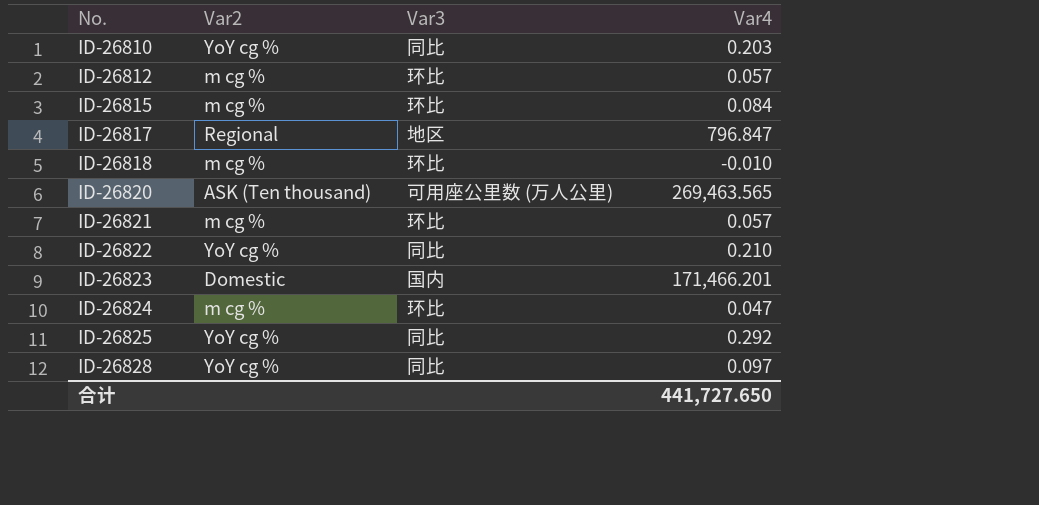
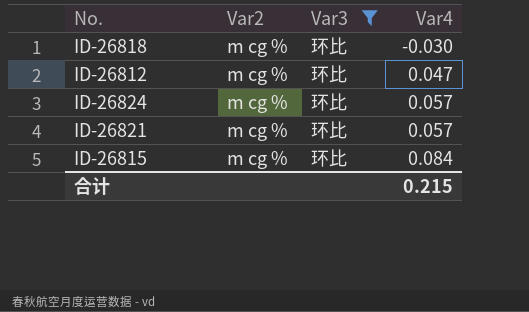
filter: none -> Var3 = 环比
row order: No. ascending -> Var4 ascending
ID-26818 | Var4: -0.010 -> -0.030
ID-26812 | Var4: 0.057 -> 0.047
ID-26824 | Var4: 0.047 -> 0.057
合计 | Var4: 441,727.650 -> 0.215

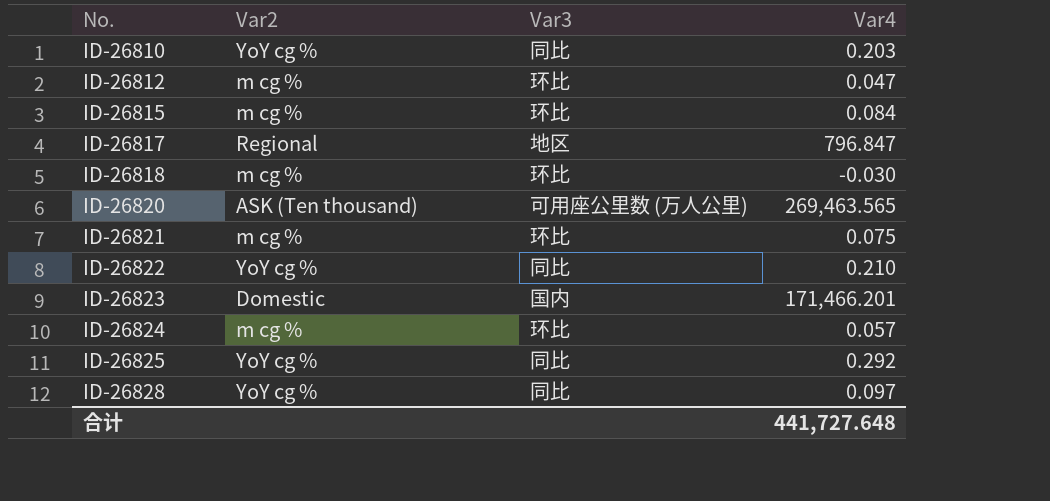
filter: Var3 = 环比 -> none
row order: Var4 ascending -> No. ascending
ID-26821 | Var4: 0.057 -> 0.075
合计 | Var4: 0.215 -> 441,727.648

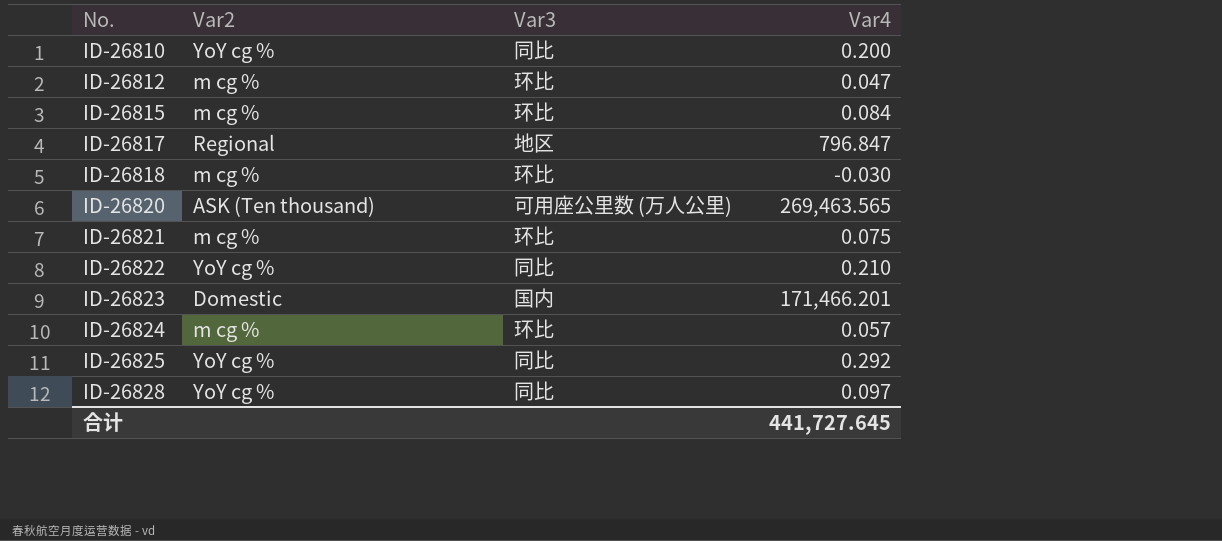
ID-26810 | Var4: 0.203 -> 0.200
合计 | Var4: 441,727.648 -> 441,727.645

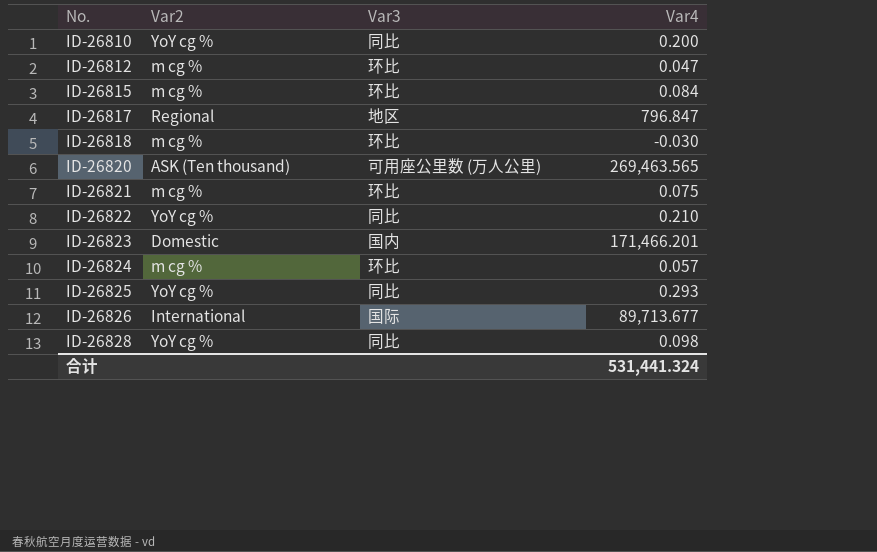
ID-26825 | Var4: 0.292 -> 0.293
row ID-26826: none -> International | 国际 | 89,713.677
ID-26828 | Var4: 0.097 -> 0.098
合计 | Var4: 441,727.645 -> 531,441.324

